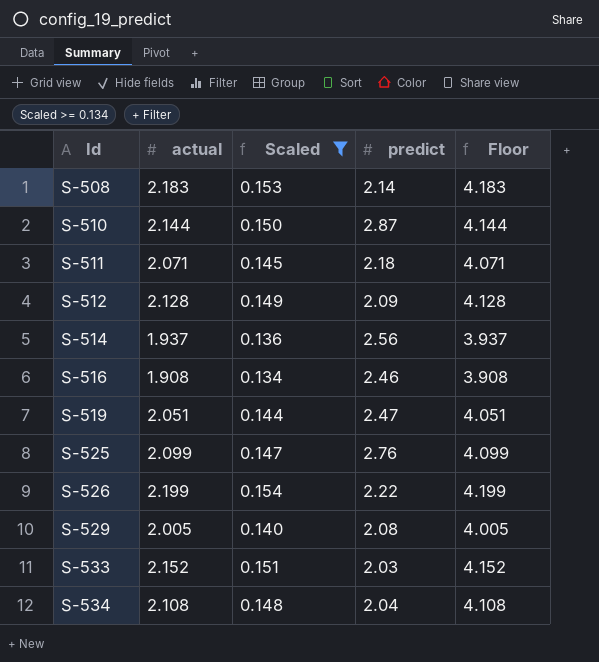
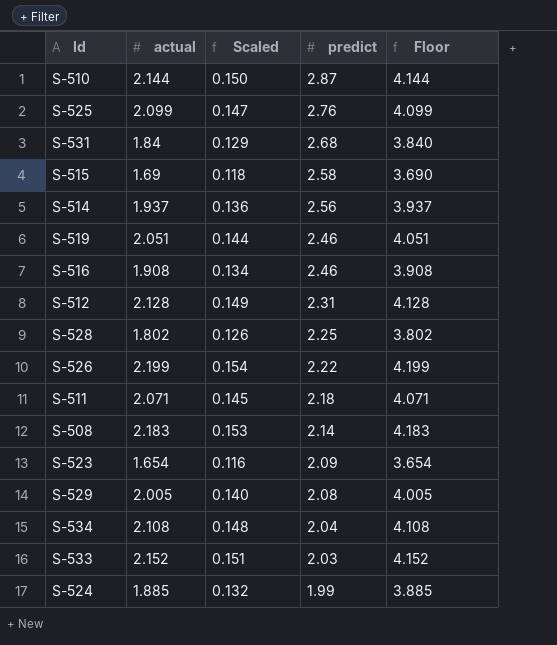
filter: Scaled >= 0.134 -> none
row order: Id ascending -> predict descending
S-519 | predict: 2.47 -> 2.46
S-512 | predict: 2.09 -> 2.31

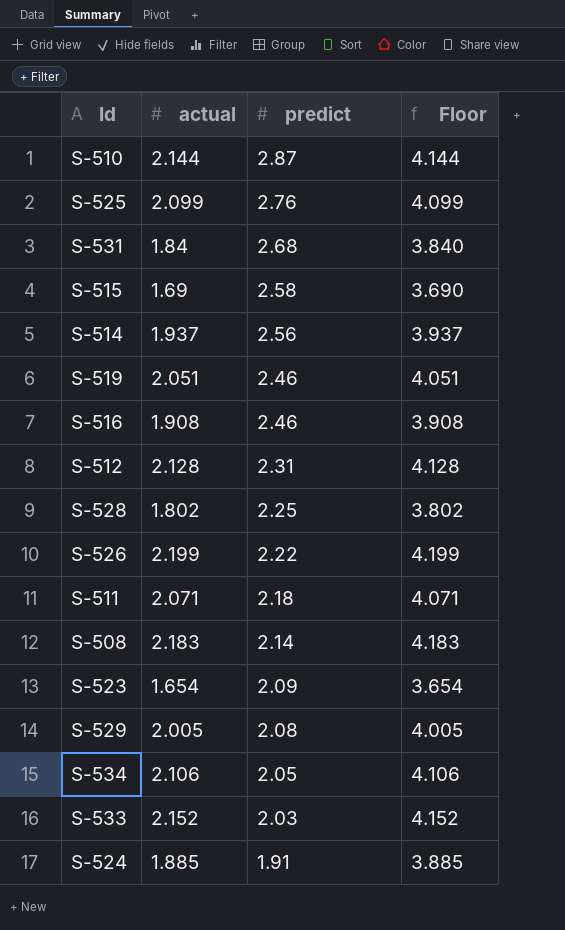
column Scaled | formula: [actual] * 0.07 -> none
S-534 | actual: 2.108 -> 2.106
S-534 | predict: 2.04 -> 2.05
S-534 | Floor: 4.108 -> 4.106
S-524 | predict: 1.99 -> 1.91

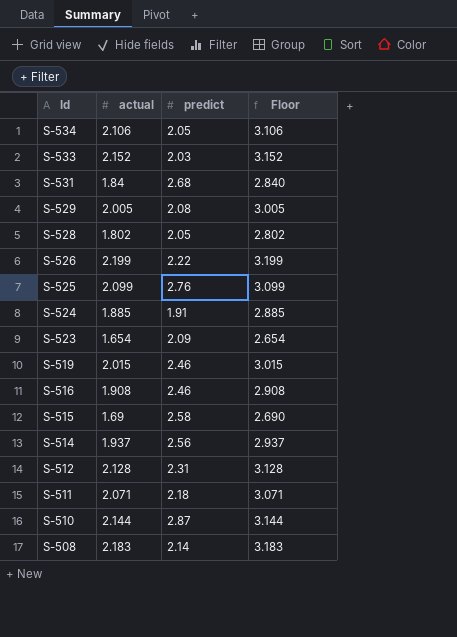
row order: predict descending -> Id descending
column Floor | formula: [actual] + 2 -> [actual] + 1
S-528 | predict: 2.25 -> 2.05
S-519 | actual: 2.051 -> 2.015

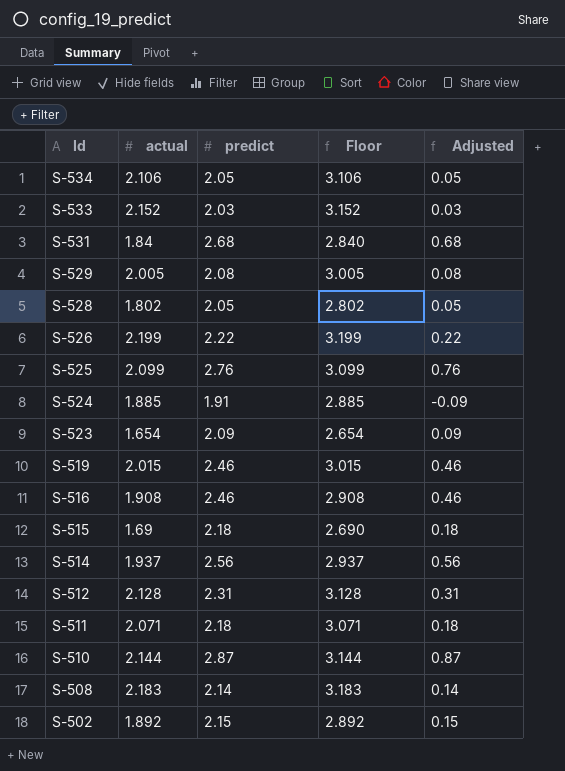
column Adjusted | formula: none -> [predict] - 2
S-515 | predict: 2.58 -> 2.18
row S-502: none -> 1.892 | 2.15 | 2.892 | 0.15

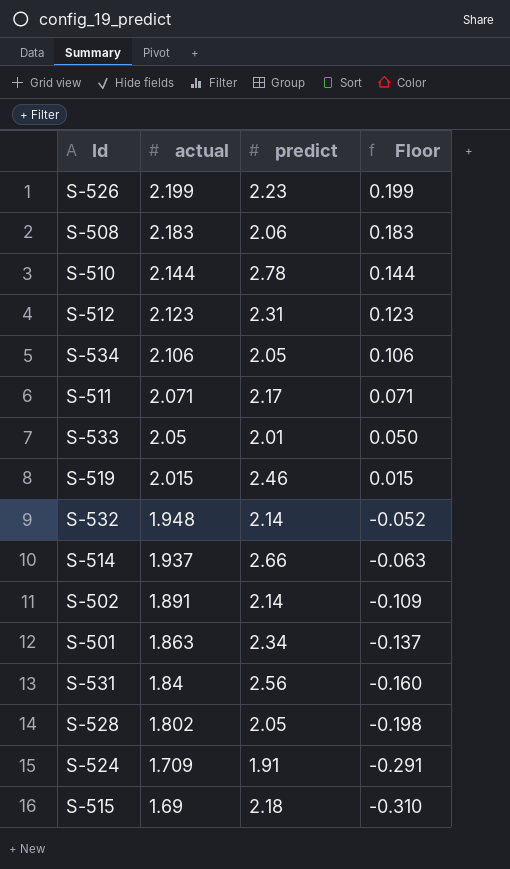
row order: Id descending -> actual descending
column Adjusted | formula: [predict] - 2 -> none
column Floor | formula: [actual] + 1 -> [actual] - 2
row S-529: 2.005 | 2.08 | 3.005 | 0.08 -> none
row S-525: 2.099 | 2.76 | 3.099 | 0.76 -> none
row S-523: 1.654 | 2.09 | 2.654 | 0.09 -> none
row S-516: 1.908 | 2.46 | 2.908 | 0.46 -> none
S-526 | predict: 2.22 -> 2.23
S-508 | predict: 2.14 -> 2.06
S-510 | predict: 2.87 -> 2.78
S-512 | actual: 2.128 -> 2.123
S-511 | predict: 2.18 -> 2.17
S-533 | actual: 2.152 -> 2.05
S-533 | predict: 2.03 -> 2.01
row S-532: none -> 1.948 | 2.14 | -0.052
S-514 | predict: 2.56 -> 2.66
S-502 | actual: 1.892 -> 1.891
S-502 | predict: 2.15 -> 2.14
row S-501: none -> 1.863 | 2.34 | -0.137
S-531 | predict: 2.68 -> 2.56
S-524 | actual: 1.885 -> 1.709

